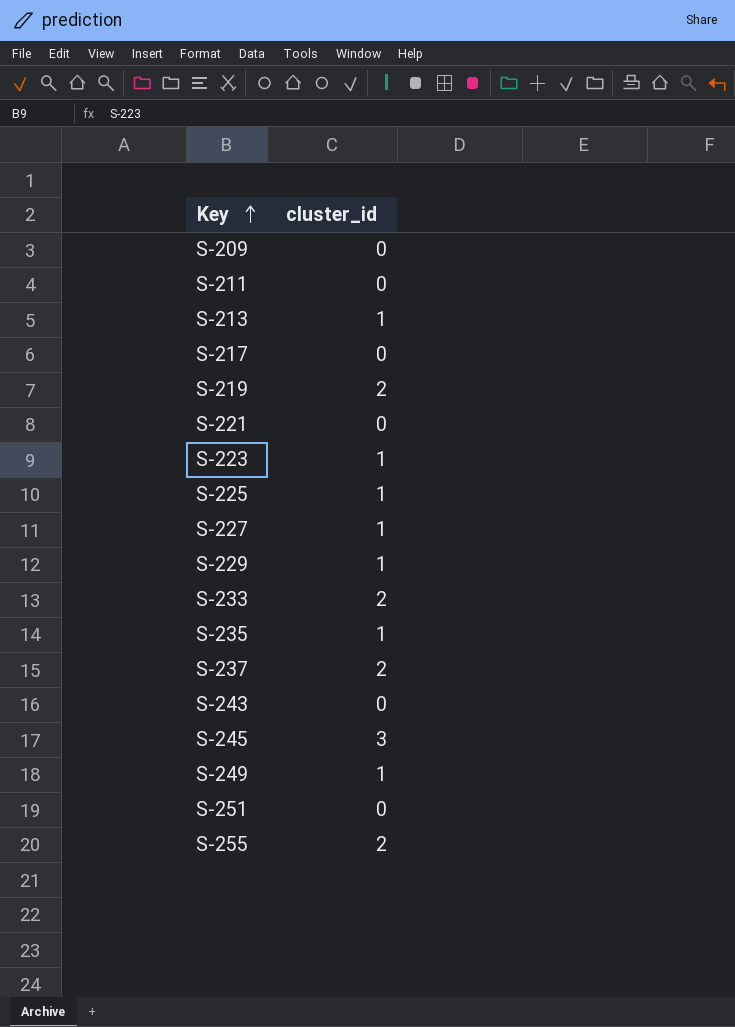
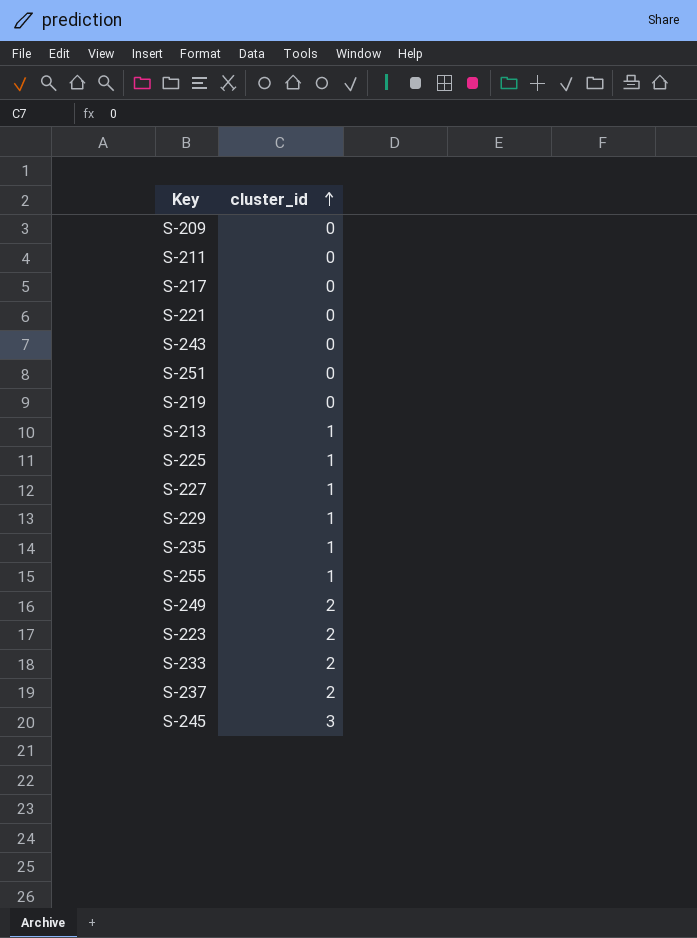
row order: Key ascending -> cluster_id ascending
S-219 | cluster_id: 2 -> 0
S-255 | cluster_id: 2 -> 1
S-249 | cluster_id: 1 -> 2
S-223 | cluster_id: 1 -> 2

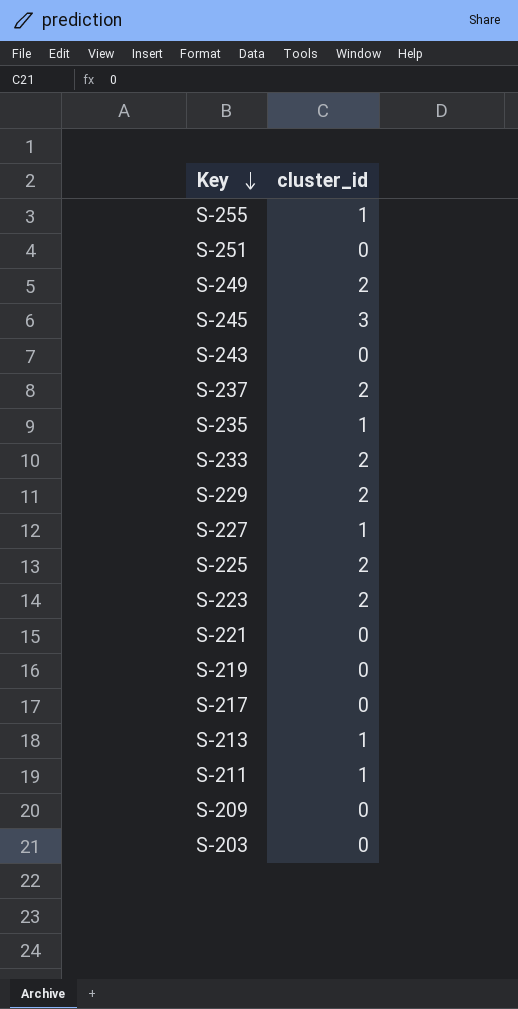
row order: cluster_id ascending -> Key descending
S-229 | cluster_id: 1 -> 2
S-225 | cluster_id: 1 -> 2
S-211 | cluster_id: 0 -> 1
row S-203: none -> 0

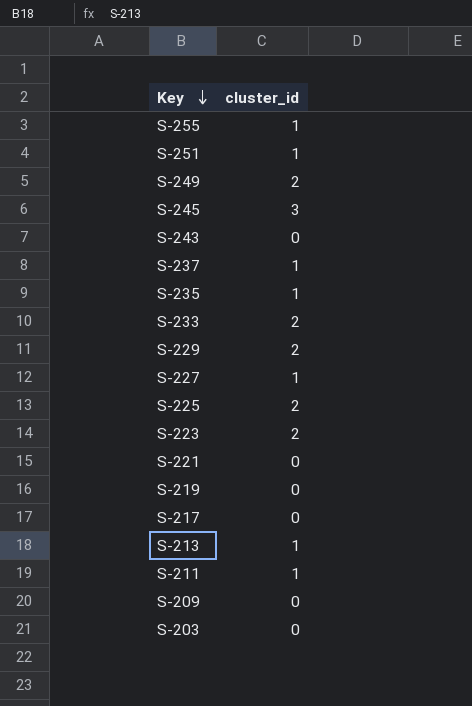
S-251 | cluster_id: 0 -> 1
S-237 | cluster_id: 2 -> 1

